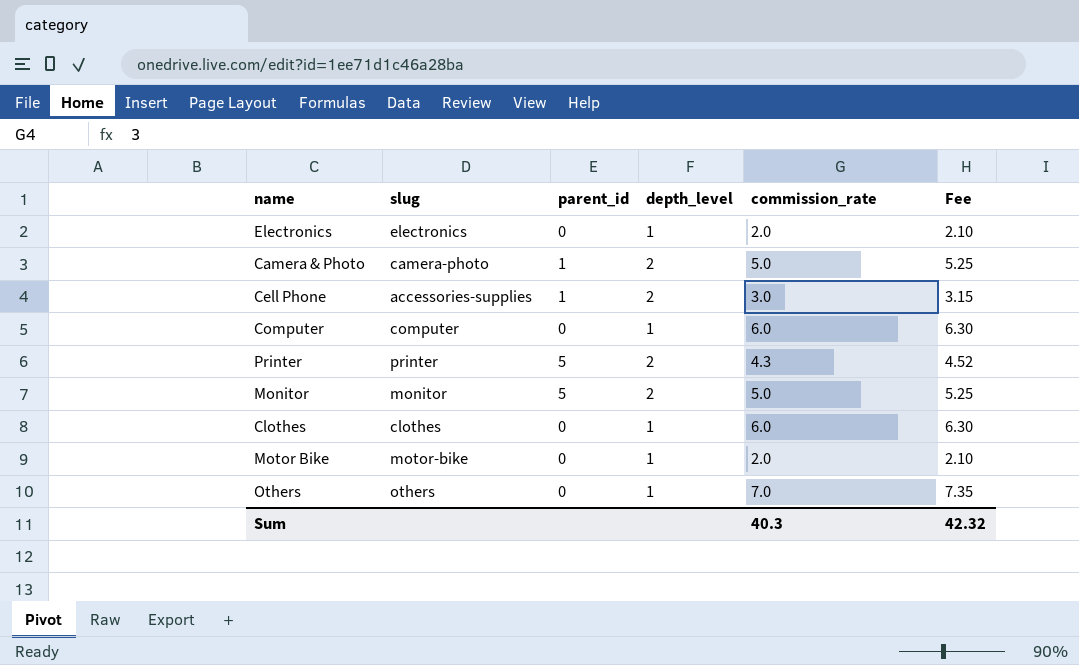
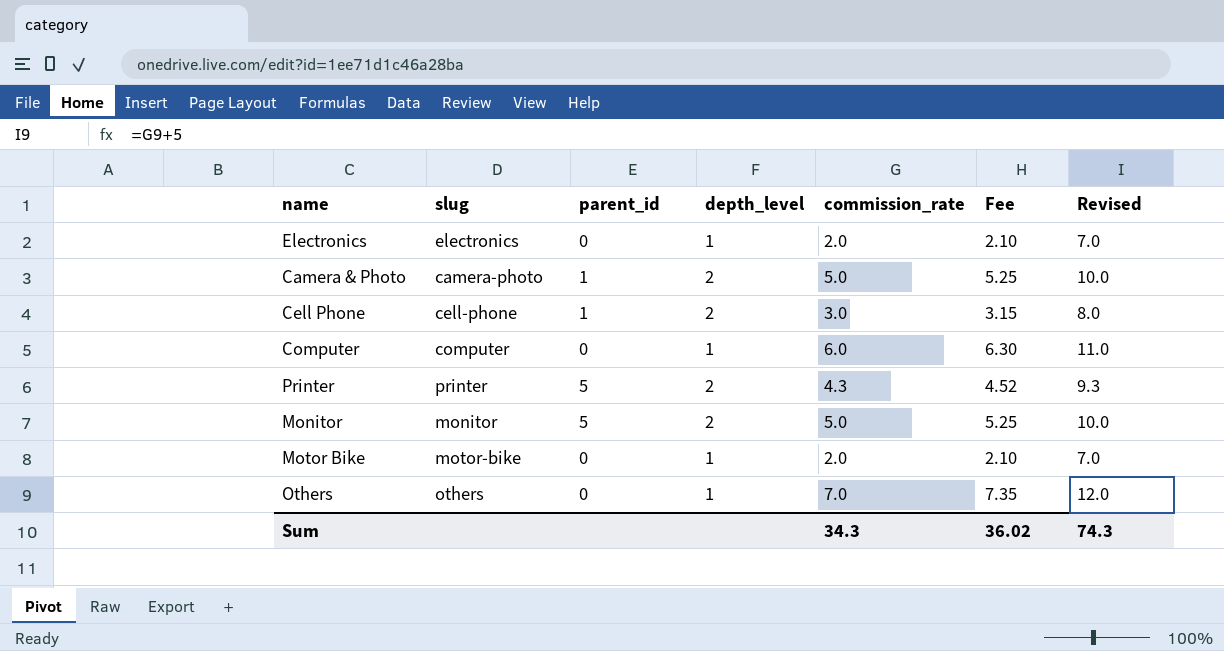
column Revised | formula: none -> [commission_rate] + 5
row Clothes: clothes | 0 | 1 | 6.0 | 6.30 -> none
Cell Phone | slug: accessories-supplies -> cell-phone
Sum | commission_rate: 40.3 -> 34.3
Sum | Fee: 42.32 -> 36.02

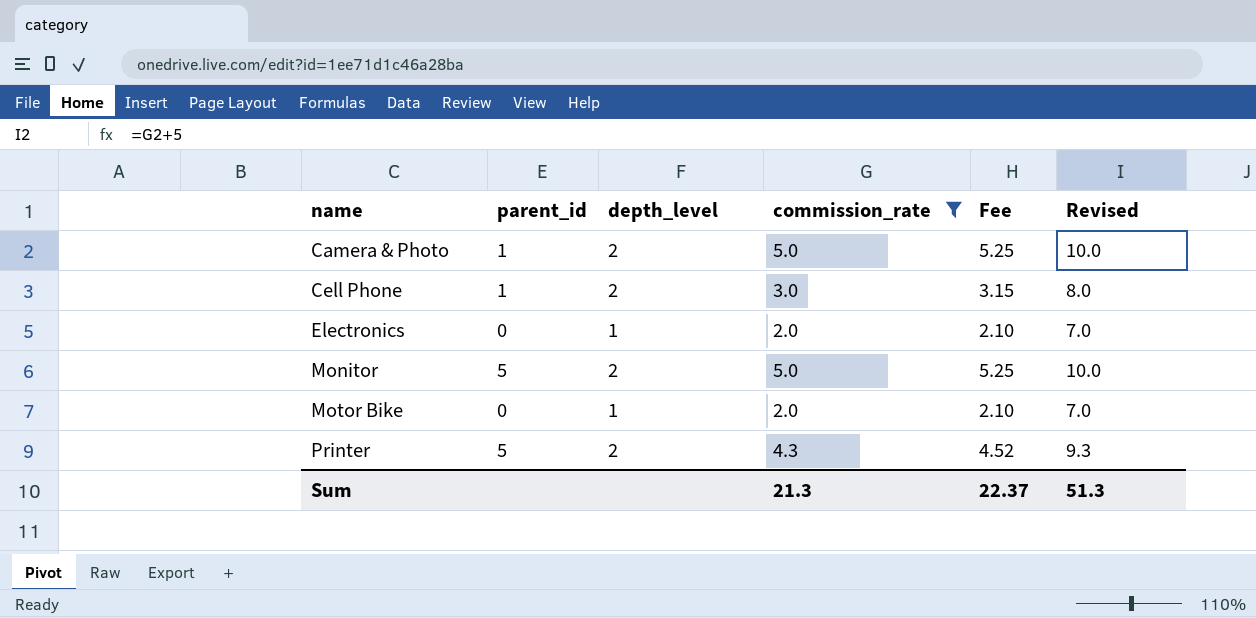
filter: none -> commission_rate <= 5.0
row order: none -> name ascending
column slug | position: 2 -> none
Sum | commission_rate: 34.3 -> 21.3
Sum | Fee: 36.02 -> 22.37
Sum | Revised: 74.3 -> 51.3

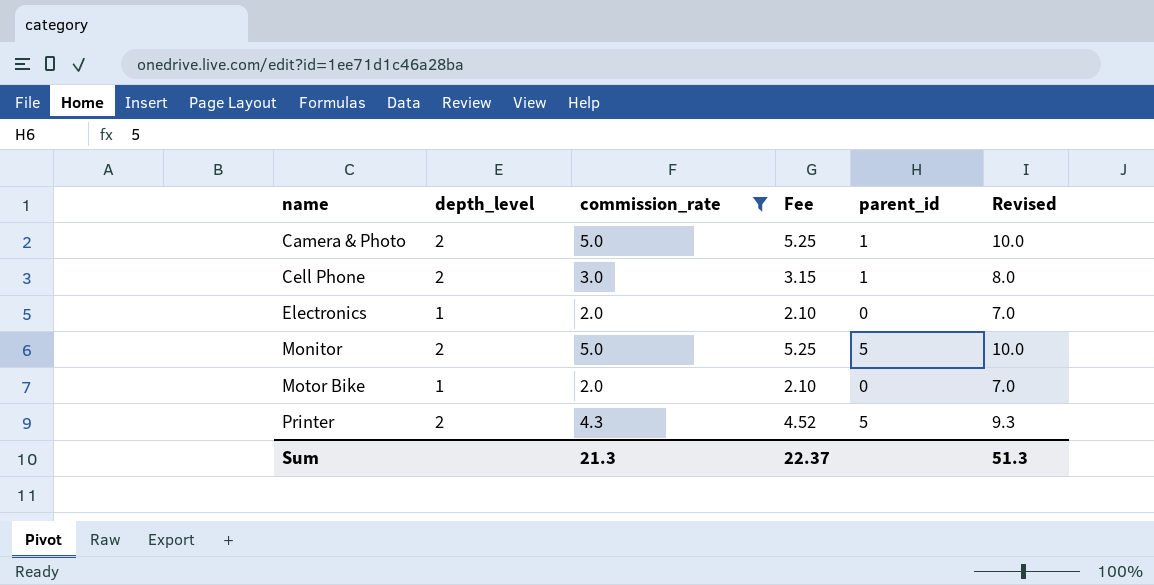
column parent_id | position: 2 -> 5

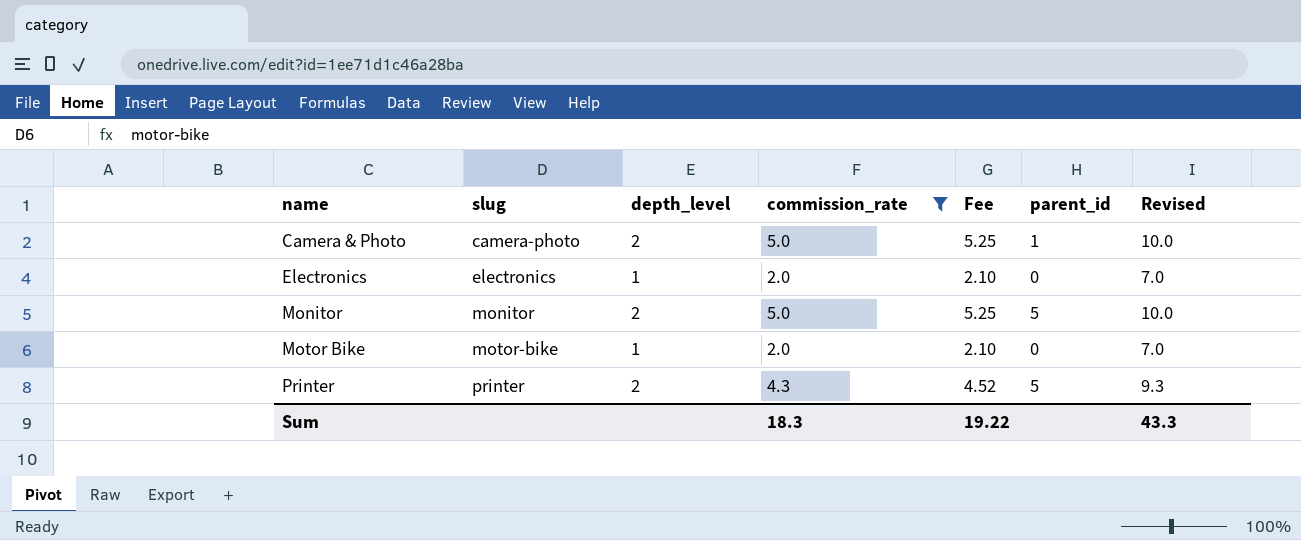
column slug | position: none -> 2
row Cell Phone: 2 | 3.0 | 3.15 | 1 | 8.0 -> none
Sum | commission_rate: 21.3 -> 18.3
Sum | Fee: 22.37 -> 19.22
Sum | Revised: 51.3 -> 43.3

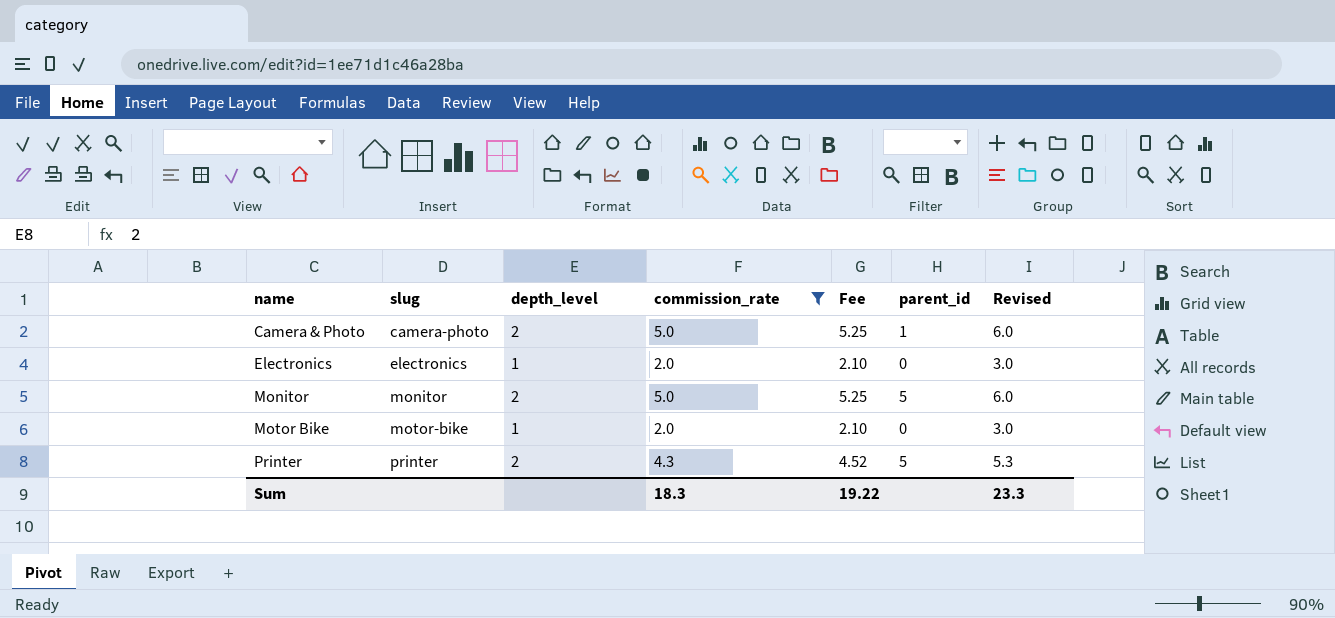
column Revised | formula: [commission_rate] + 5 -> [commission_rate] + 1
Sum | Revised: 43.3 -> 23.3

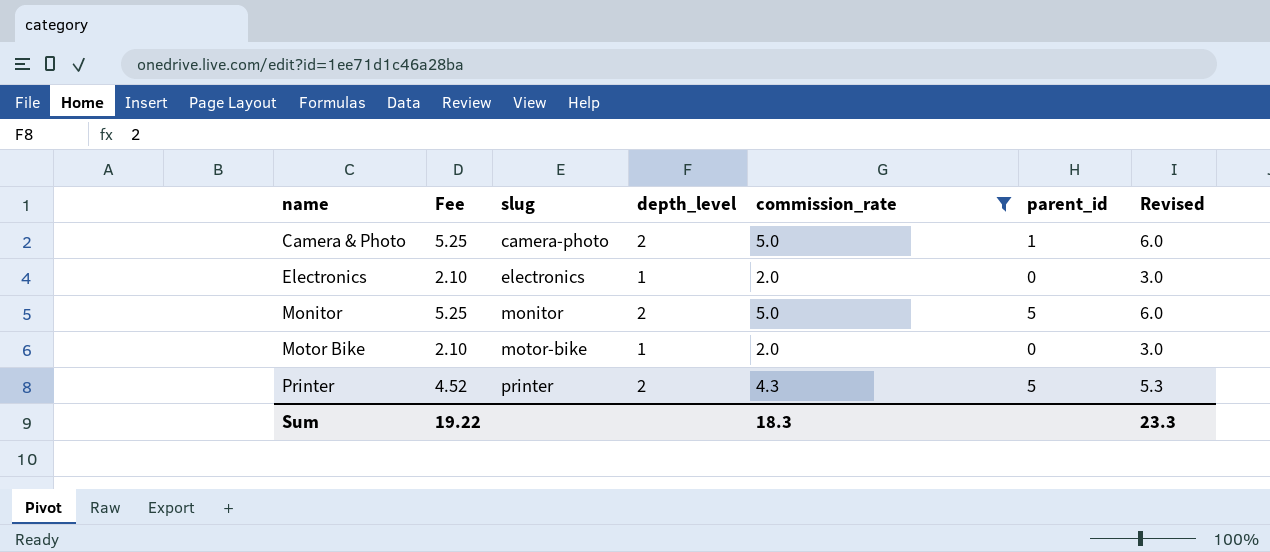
column Fee | position: 5 -> 2

